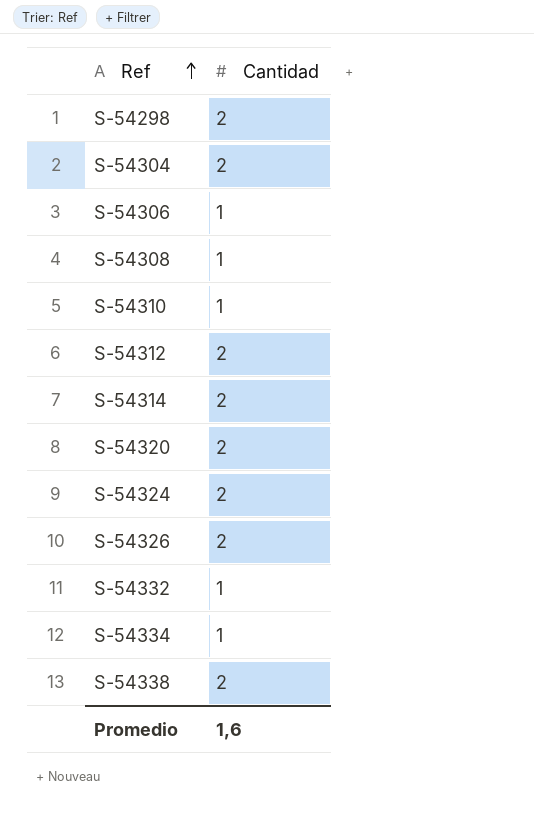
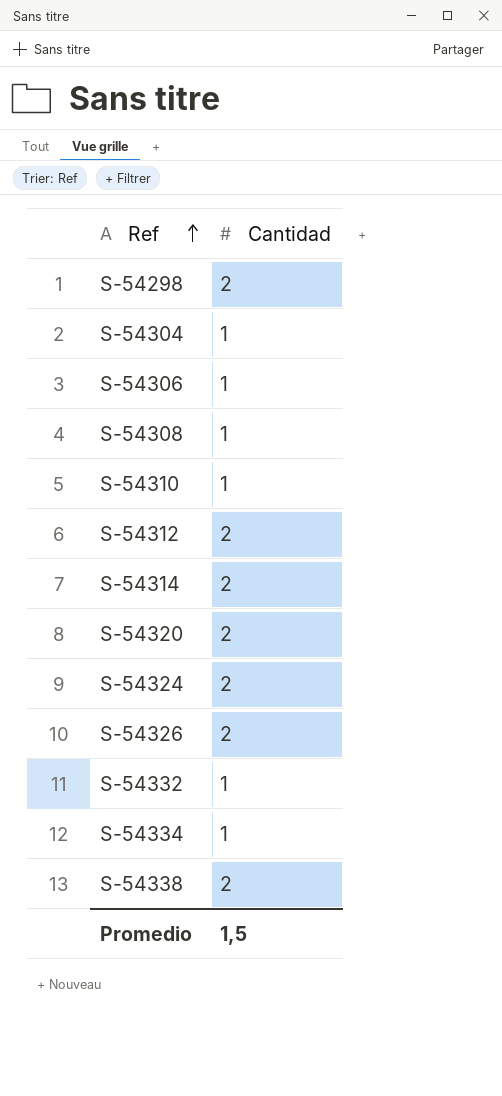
S-54304 | Cantidad: 2 -> 1
Promedio | Cantidad: 1,6 -> 1,5

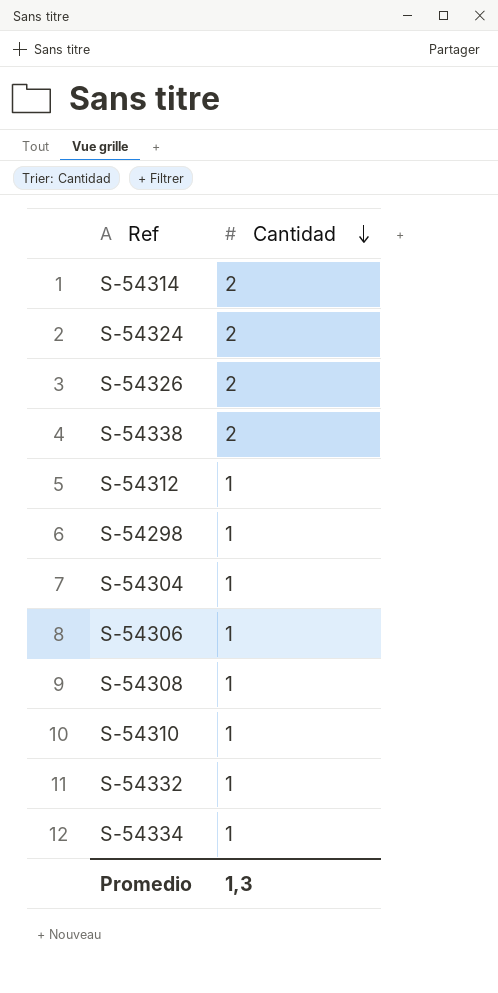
row order: Ref ascending -> Cantidad descending
row S-54320: 2 -> none
S-54312 | Cantidad: 2 -> 1
S-54298 | Cantidad: 2 -> 1
Promedio | Cantidad: 1,5 -> 1,3

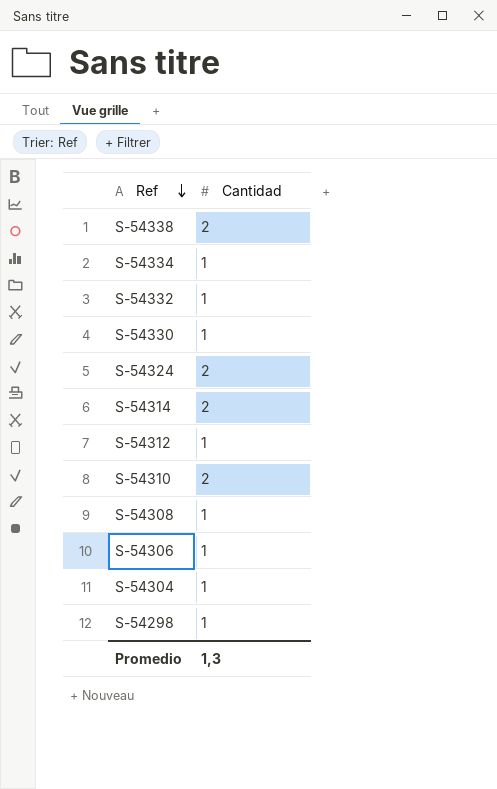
row order: Cantidad descending -> Ref descending
row S-54326: 2 -> none
row S-54330: none -> 1
S-54310 | Cantidad: 1 -> 2

